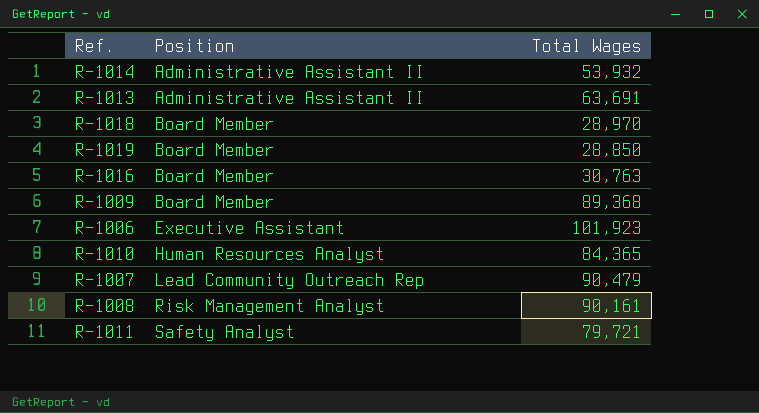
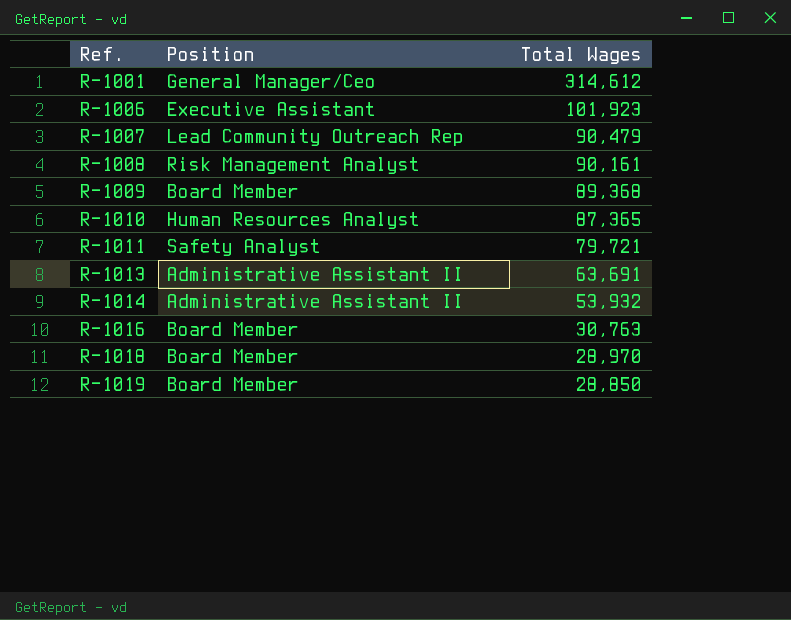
row order: Position ascending -> Ref. ascending
row R-1001: none -> General Manager/Ceo | 314,612
R-1010 | Total Wages: 84,365 -> 87,365

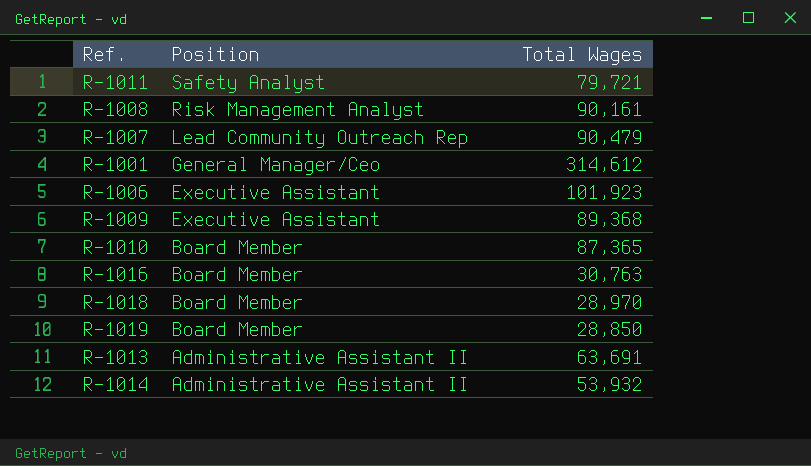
row order: Ref. ascending -> Position descending
R-1009 | Position: Board Member -> Executive Assistant
R-1010 | Position: Human Resources Analyst -> Board Member

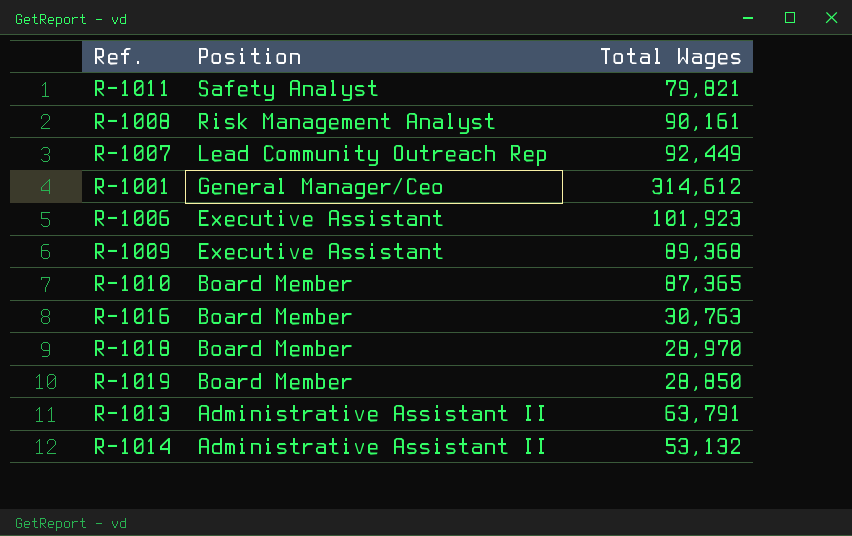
R-1011 | Total Wages: 79,721 -> 79,821
R-1007 | Total Wages: 90,479 -> 92,449
R-1013 | Total Wages: 63,691 -> 63,791
R-1014 | Total Wages: 53,932 -> 53,132

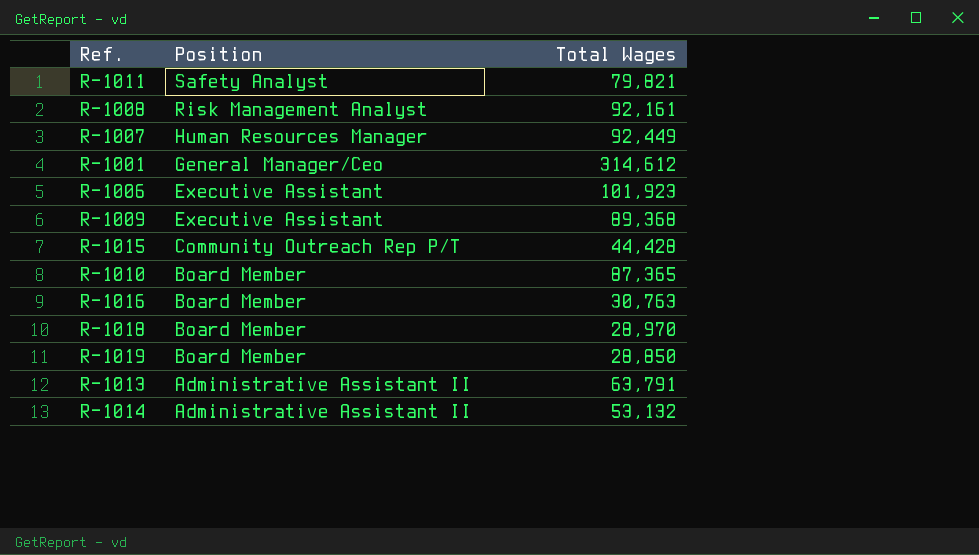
R-1008 | Total Wages: 90,161 -> 92,161
R-1007 | Position: Lead Community Outreach Rep -> Human Resources Manager
row R-1015: none -> Community Outreach Rep P/T | 44,428

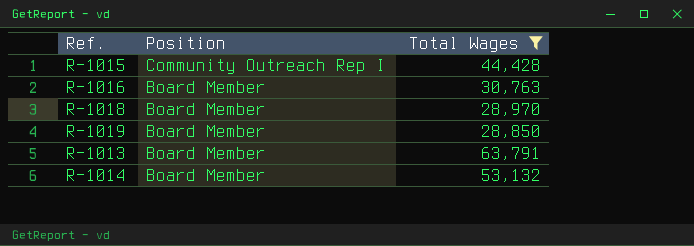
filter: none -> Total Wages <= 63,791
R-1015 | Position: Community Outreach Rep P/T -> Community Outreach Rep I
R-1013 | Position: Administrative Assistant II -> Board Member
R-1014 | Position: Administrative Assistant II -> Board Member

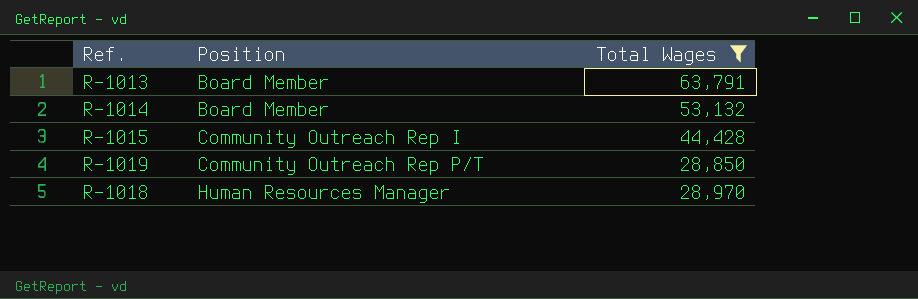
row order: Position descending -> Position ascending
row R-1016: Board Member | 30,763 -> none
R-1019 | Position: Board Member -> Community Outreach Rep P/T
R-1018 | Position: Board Member -> Human Resources Manager

